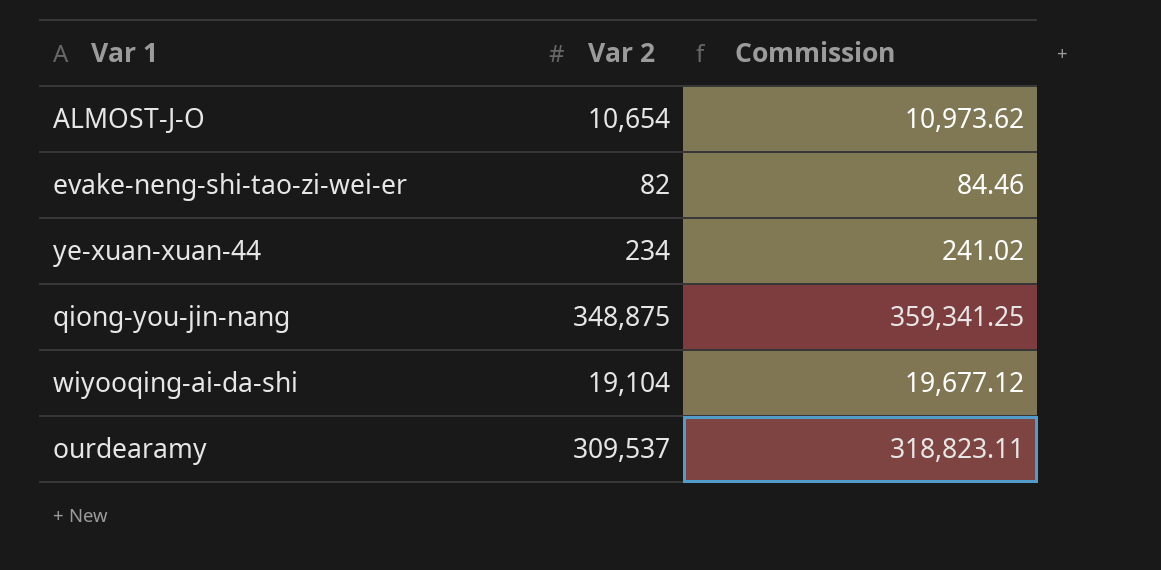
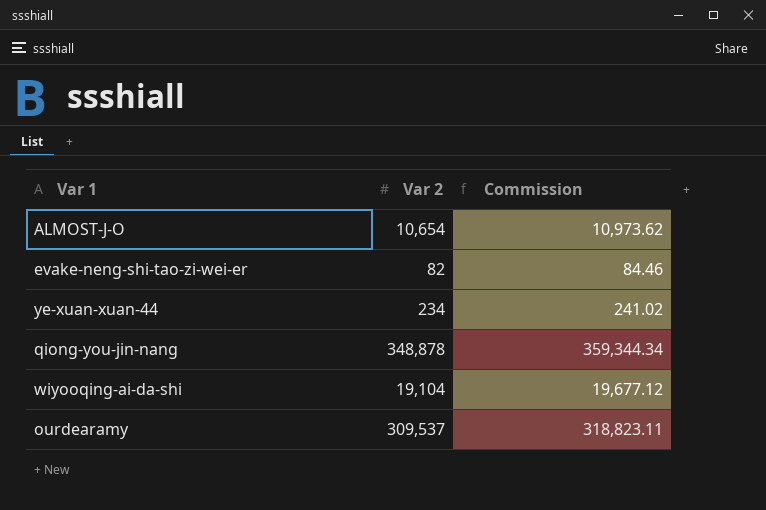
qiong-you-jin-nang | Var 2: 348,875 -> 348,878
qiong-you-jin-nang | Commission: 359,341.25 -> 359,344.34

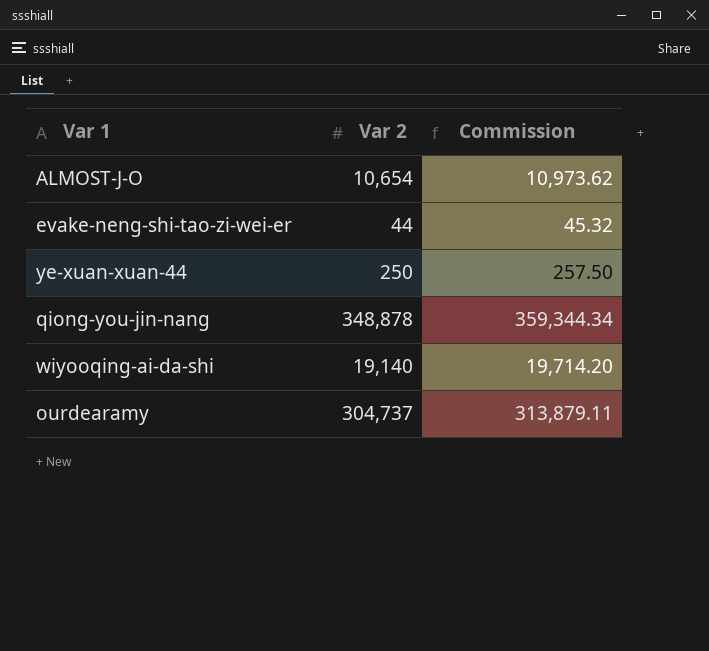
evake-neng-shi-tao-zi-wei-er | Var 2: 82 -> 44
evake-neng-shi-tao-zi-wei-er | Commission: 84.46 -> 45.32
ye-xuan-xuan-44 | Var 2: 234 -> 250
ye-xuan-xuan-44 | Commission: 241.02 -> 257.50
wiyooqing-ai-da-shi | Var 2: 19,104 -> 19,140
wiyooqing-ai-da-shi | Commission: 19,677.12 -> 19,714.20
ourdearamy | Var 2: 309,537 -> 304,737
ourdearamy | Commission: 318,823.11 -> 313,879.11

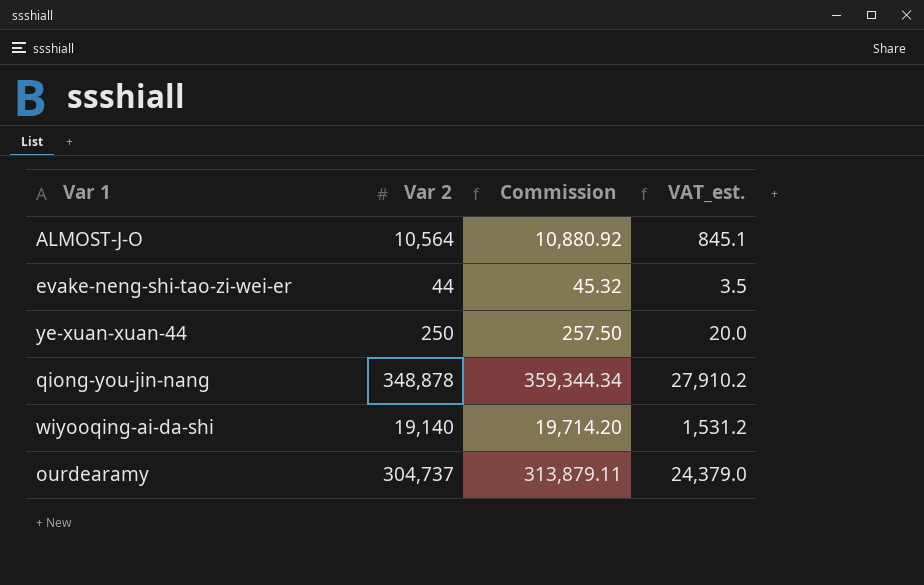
column VAT_est. | formula: none -> [Var 2] * 0.08
ALMOST-J-O | Var 2: 10,654 -> 10,564
ALMOST-J-O | Commission: 10,973.62 -> 10,880.92

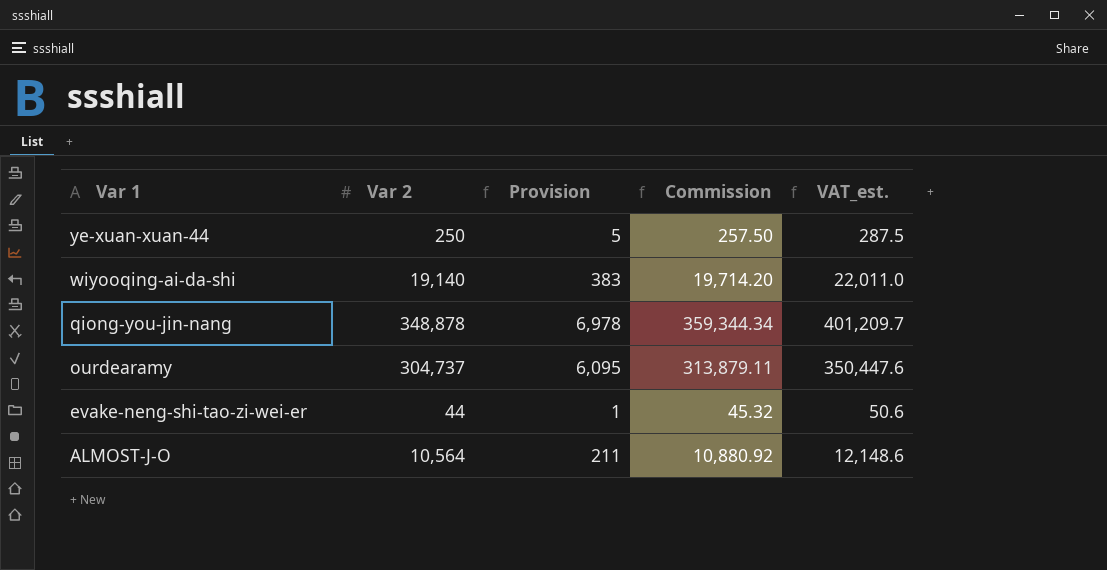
row order: none -> Var 1 descending
column Provision | formula: none -> [Var 2] * 0.02
column VAT_est. | formula: [Var 2] * 0.08 -> [Var 2] * 1.15

